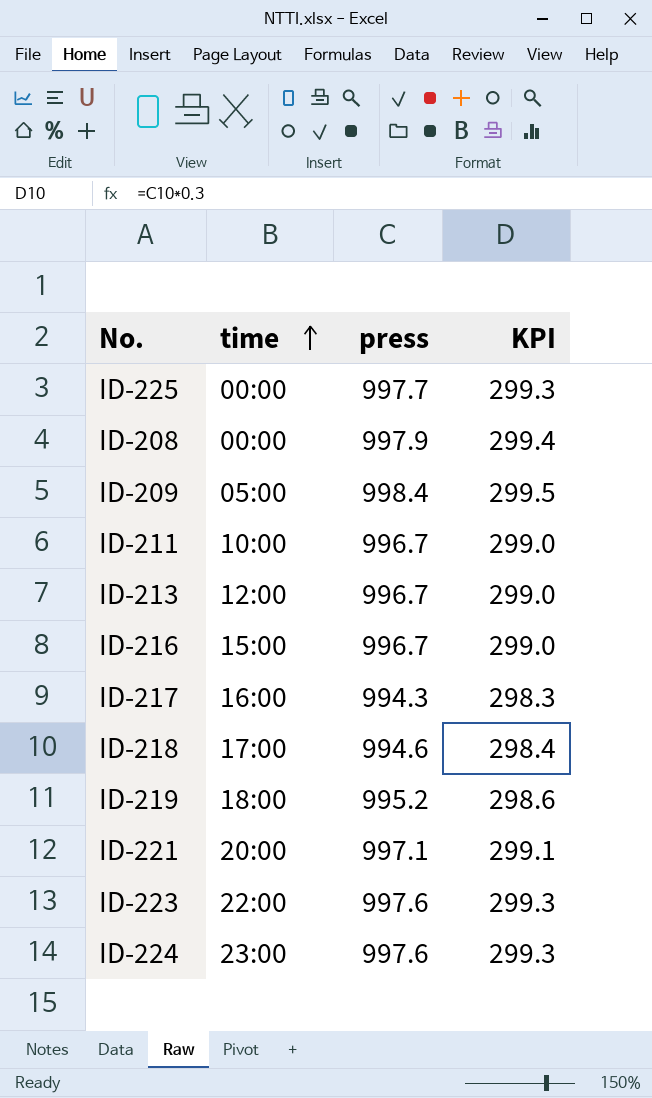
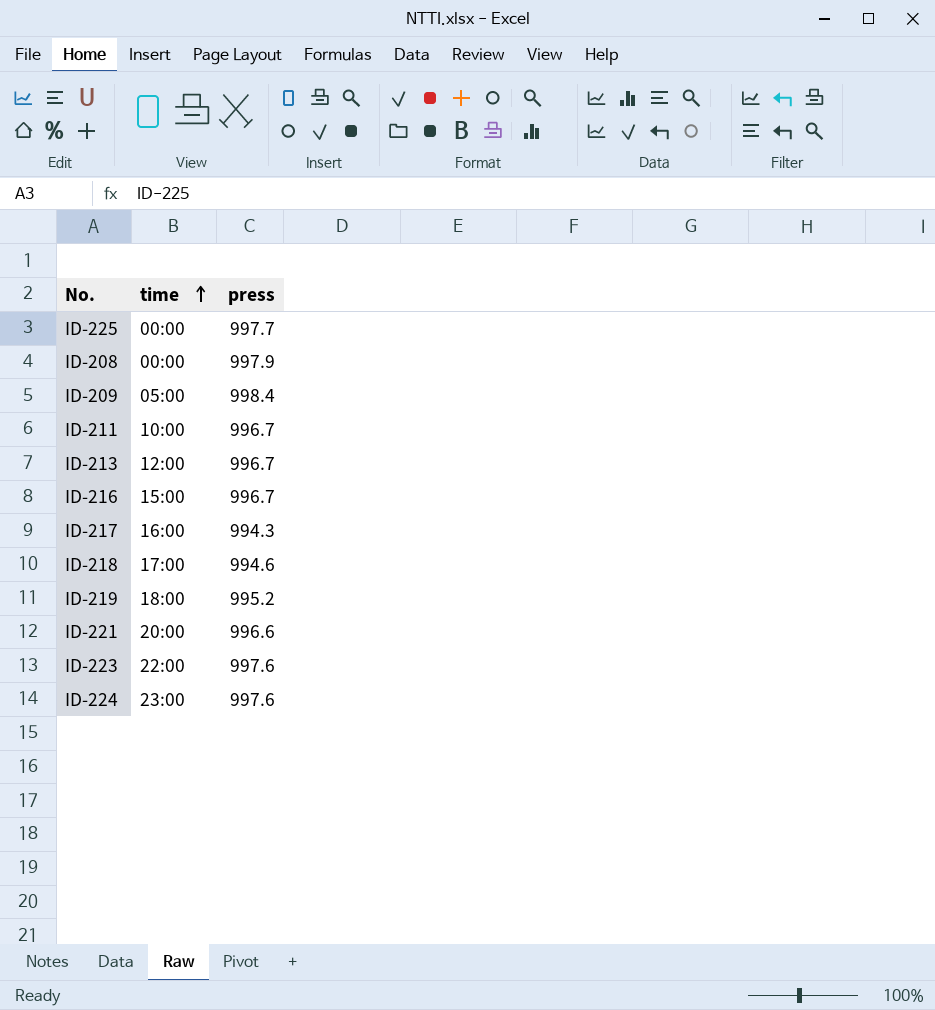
column KPI | formula: [press] * 0.3 -> none
ID-221 | press: 997.1 -> 996.6

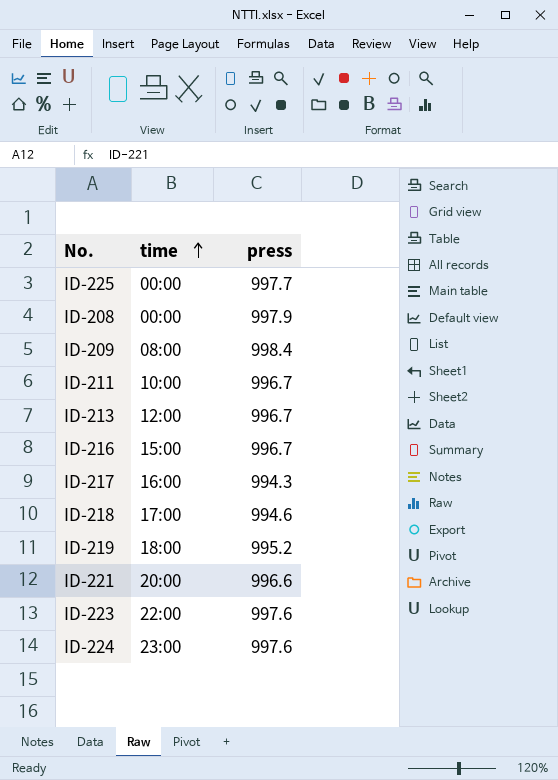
ID-209 | time: 05:00 -> 08:00

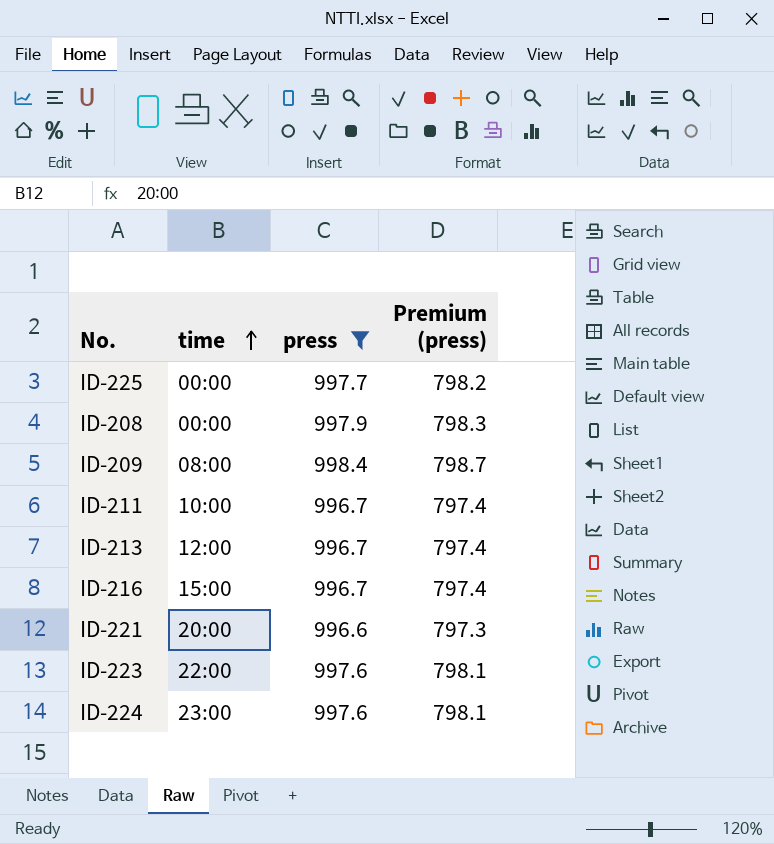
filter: none -> press >= 996.6
column Premium (press) | formula: none -> [press] * 0.8

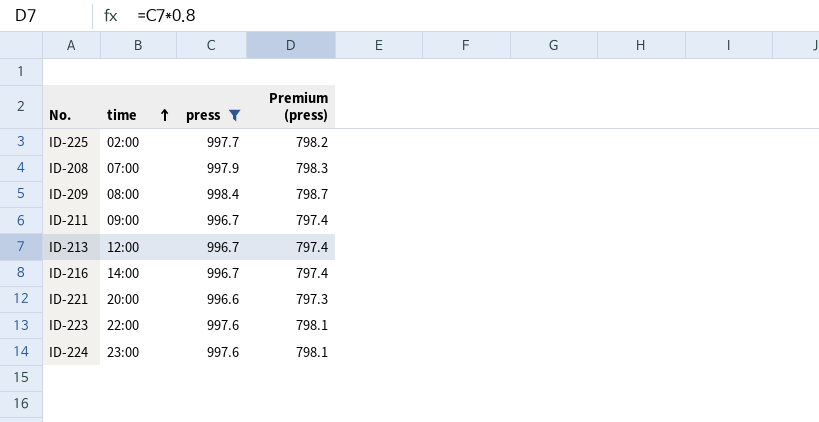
ID-225 | time: 00:00 -> 02:00
ID-208 | time: 00:00 -> 07:00
ID-211 | time: 10:00 -> 09:00
ID-216 | time: 15:00 -> 14:00

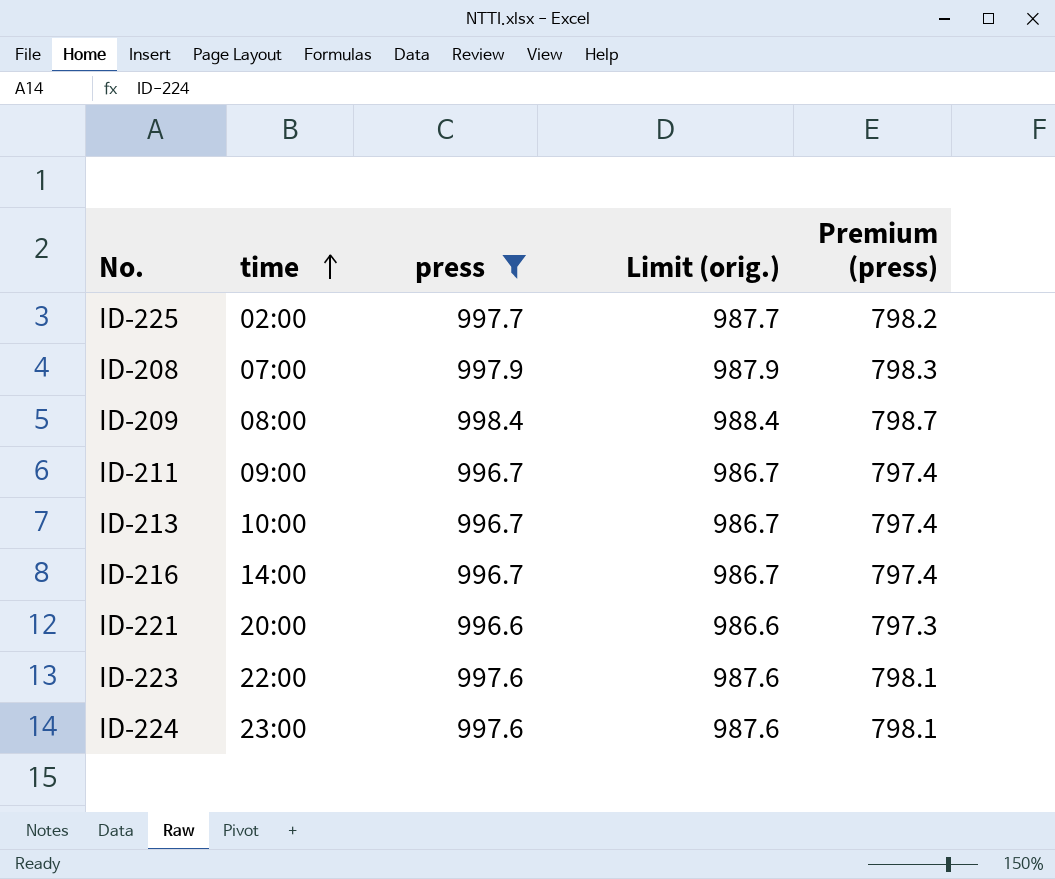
column Limit (orig.) | formula: none -> [press] - 10
ID-213 | time: 12:00 -> 10:00

